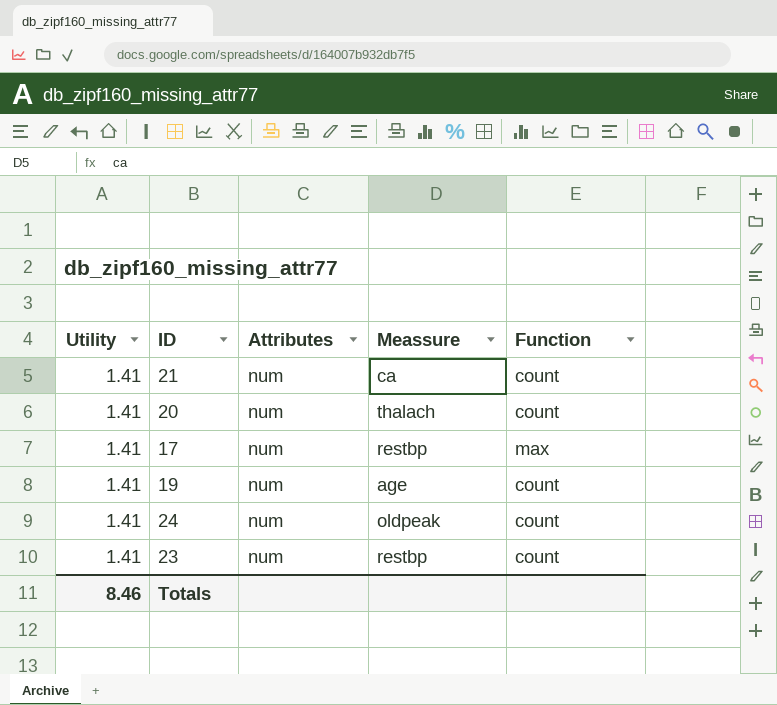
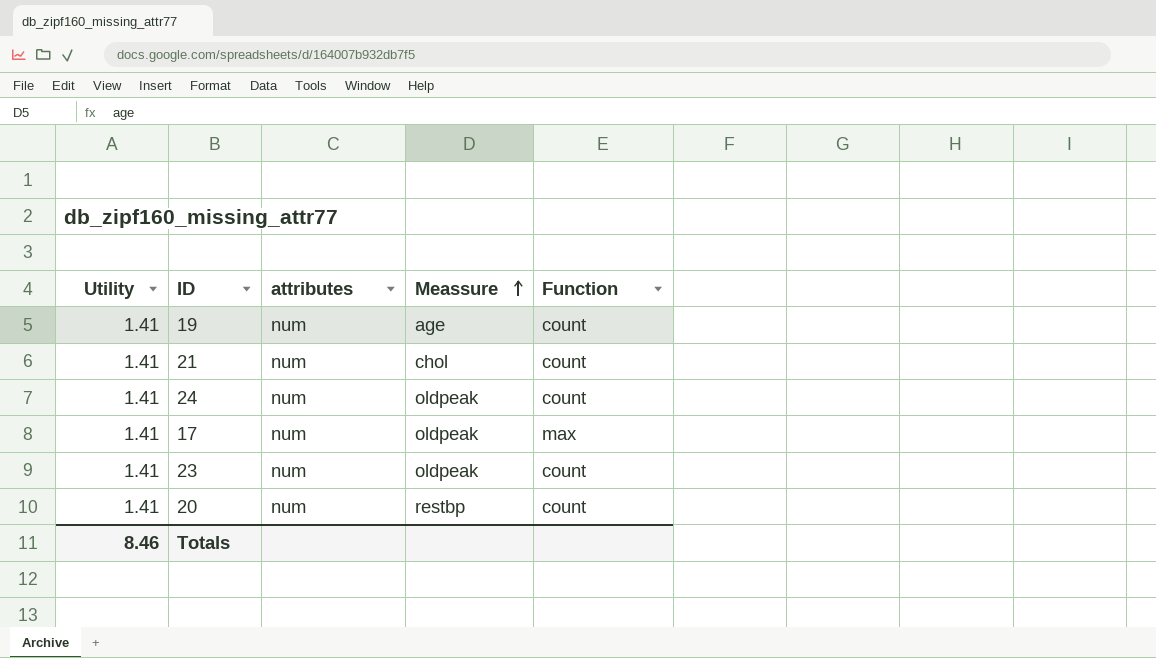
row order: none -> Meassure ascending
column name: Attributes -> attributes
21 | Meassure: ca -> chol
17 | Meassure: restbp -> oldpeak
23 | Meassure: restbp -> oldpeak
20 | Meassure: thalach -> restbp

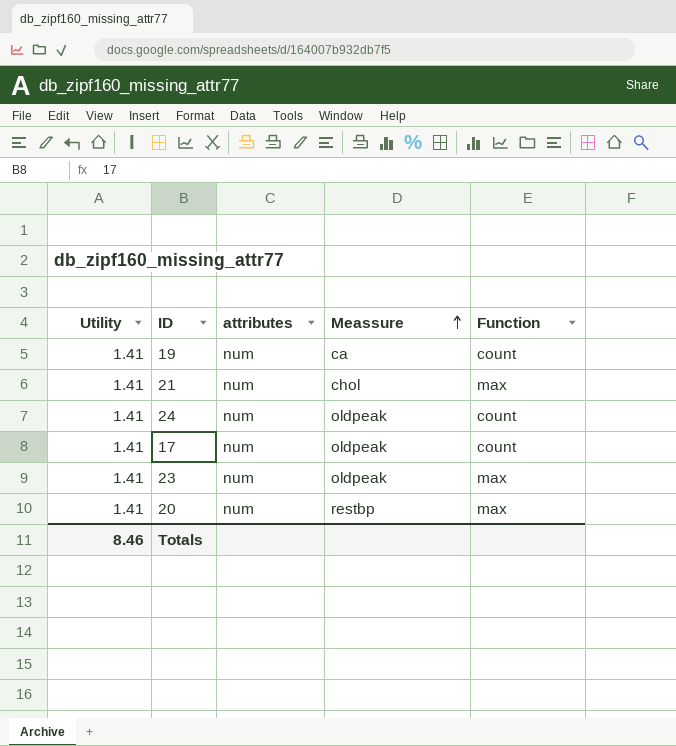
19 | Meassure: age -> ca
21 | Function: count -> max
17 | Function: max -> count
23 | Function: count -> max
20 | Function: count -> max

